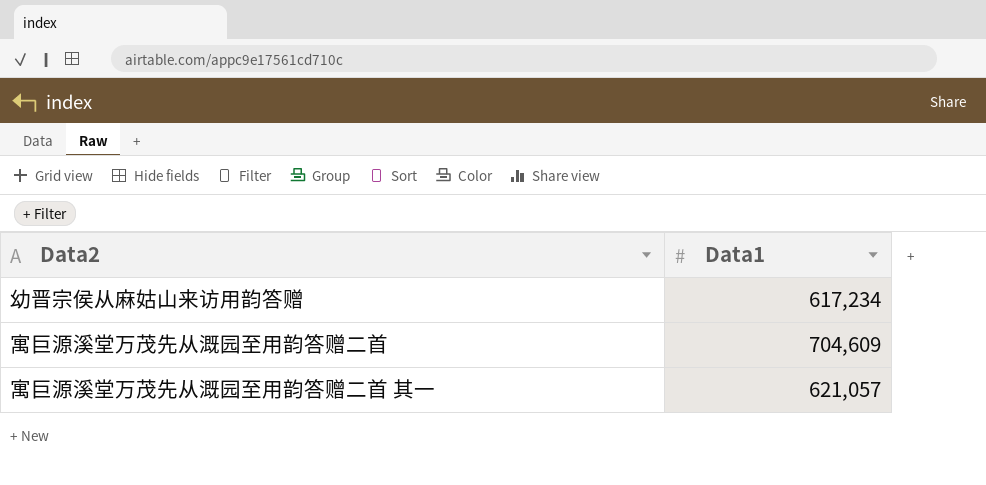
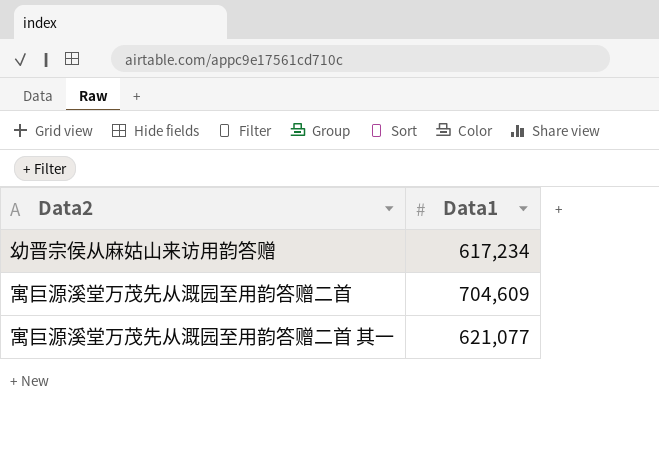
寓巨源溪堂万茂先从溉园至用韵答赠二首 其一 | Data1: 621,057 -> 621,077

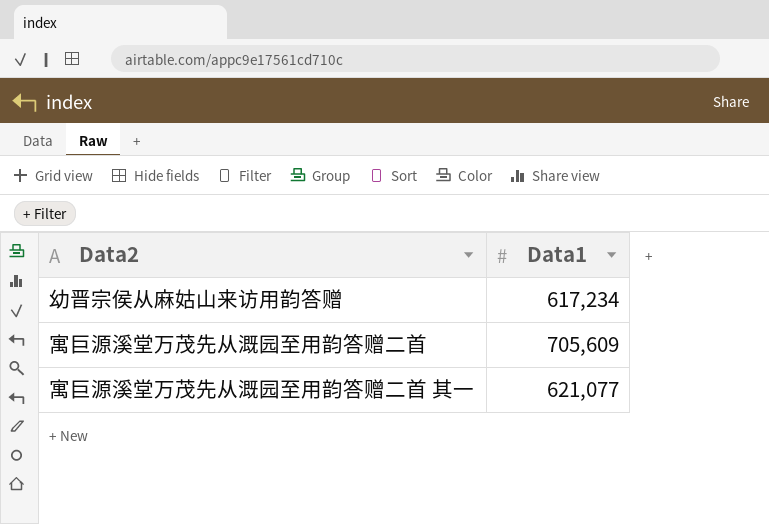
寓巨源溪堂万茂先从溉园至用韵答赠二首 | Data1: 704,609 -> 705,609

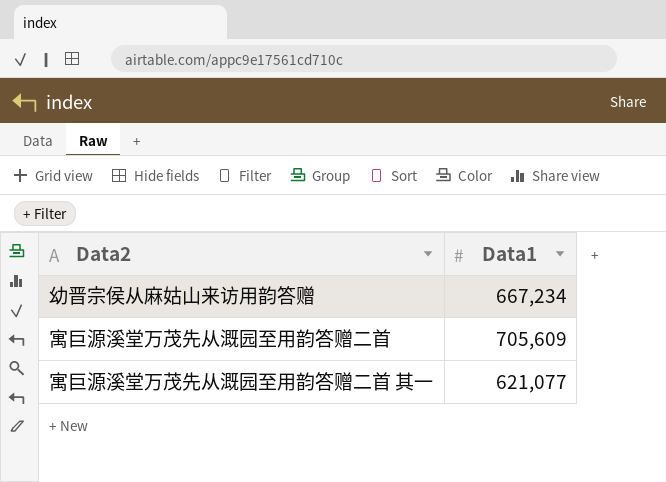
幼晋宗侯从麻姑山来访用韵答赠 | Data1: 617,234 -> 667,234

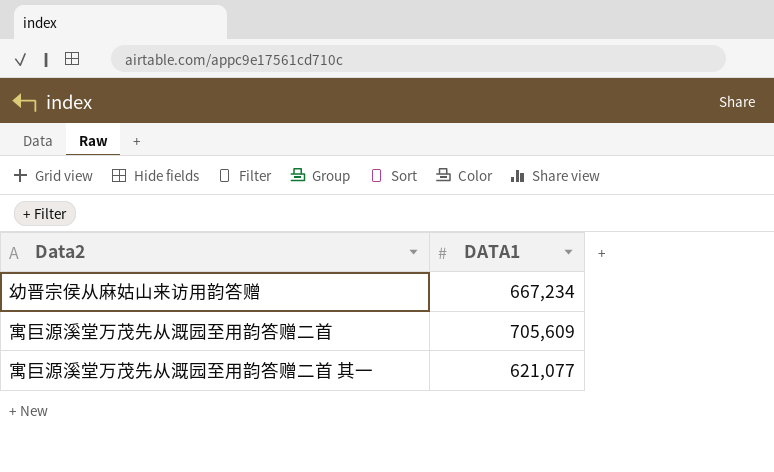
column name: Data1 -> DATA1

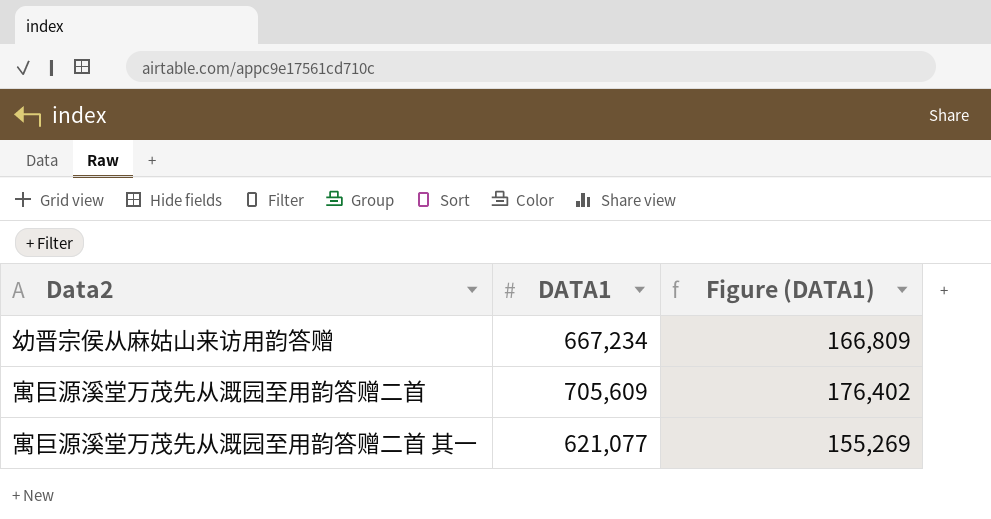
column Figure (DATA1) | formula: none -> [DATA1] * 0.25

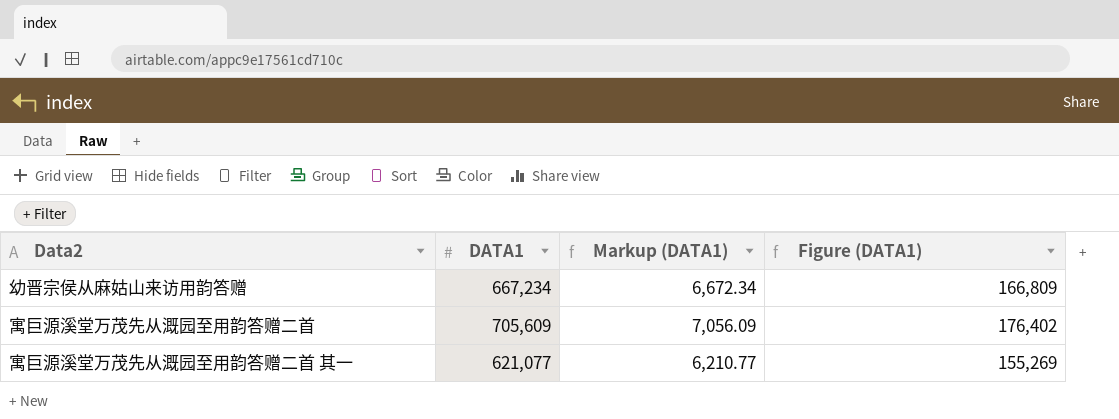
column Markup (DATA1) | formula: none -> [DATA1] * 0.01

